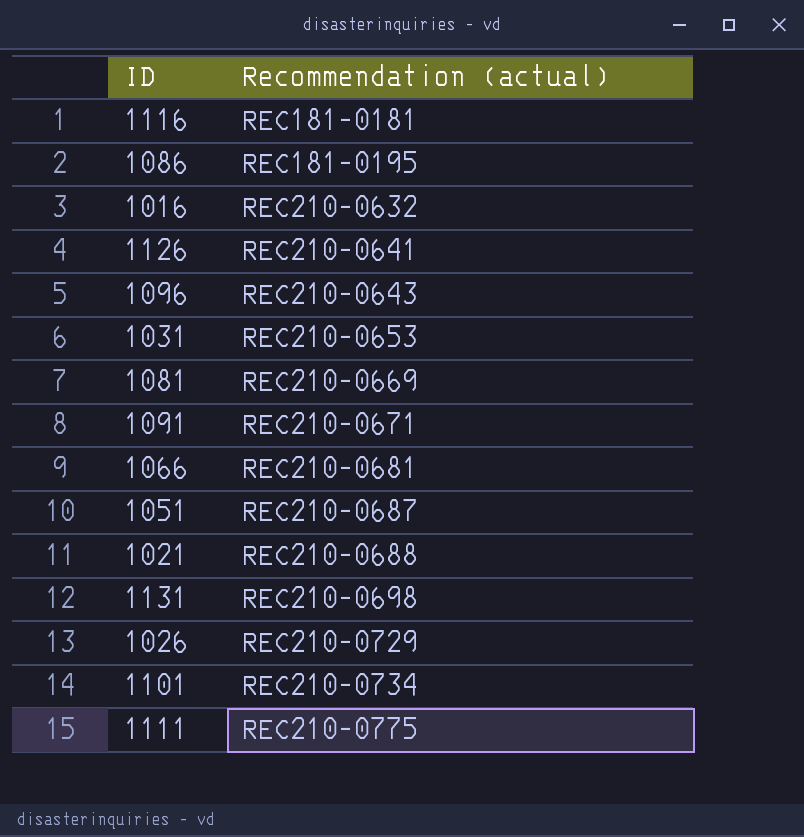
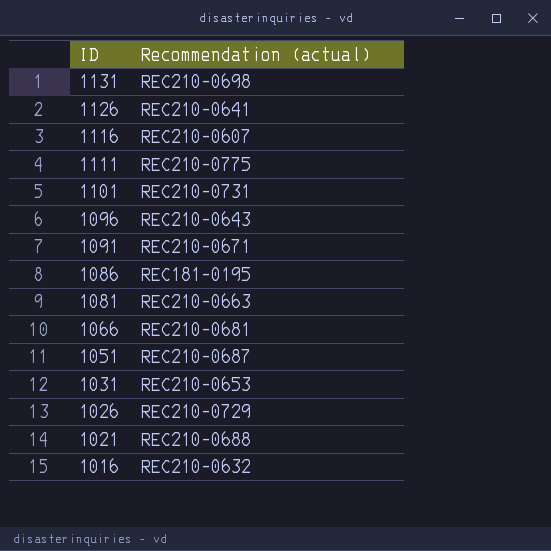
row order: Recommendation (actual) ascending -> ID descending
1116 | Recommendation (actual): REC181-0181 -> REC210-0607
1101 | Recommendation (actual): REC210-0734 -> REC210-0731
1081 | Recommendation (actual): REC210-0669 -> REC210-0663

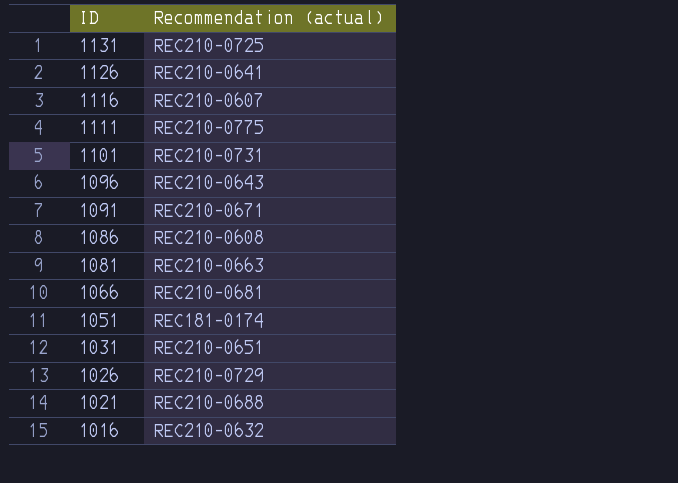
1131 | Recommendation (actual): REC210-0698 -> REC210-0725
1086 | Recommendation (actual): REC181-0195 -> REC210-0608
1051 | Recommendation (actual): REC210-0687 -> REC181-0174
1031 | Recommendation (actual): REC210-0653 -> REC210-0651

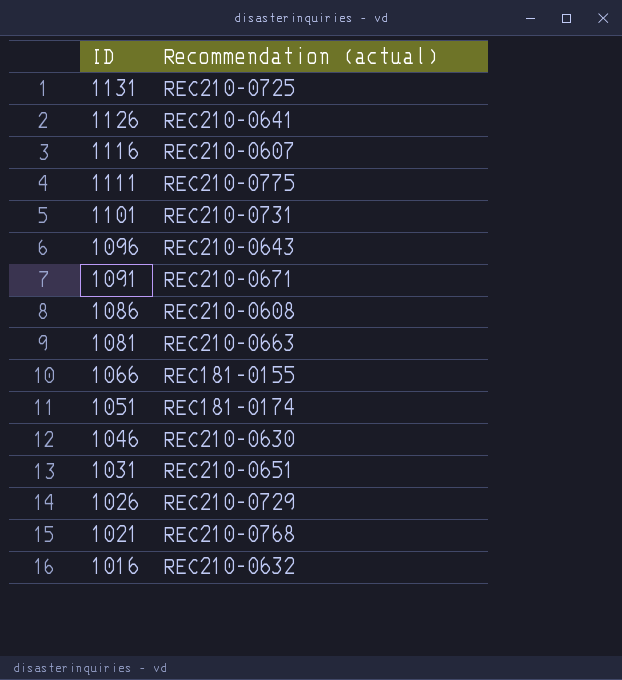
1066 | Recommendation (actual): REC210-0681 -> REC181-0155
row 1046: none -> REC210-0630
1021 | Recommendation (actual): REC210-0688 -> REC210-0768

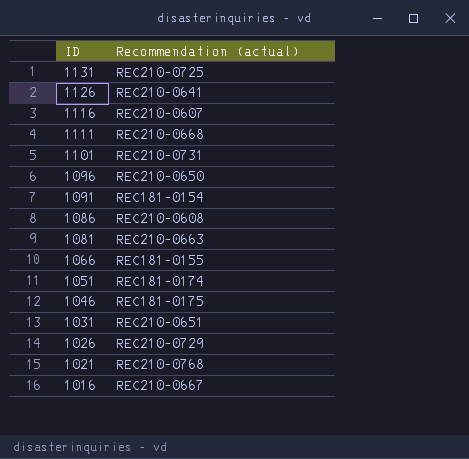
1111 | Recommendation (actual): REC210-0775 -> REC210-0668
1096 | Recommendation (actual): REC210-0643 -> REC210-0650
1091 | Recommendation (actual): REC210-0671 -> REC181-0154
1046 | Recommendation (actual): REC210-0630 -> REC181-0175
1016 | Recommendation (actual): REC210-0632 -> REC210-0667

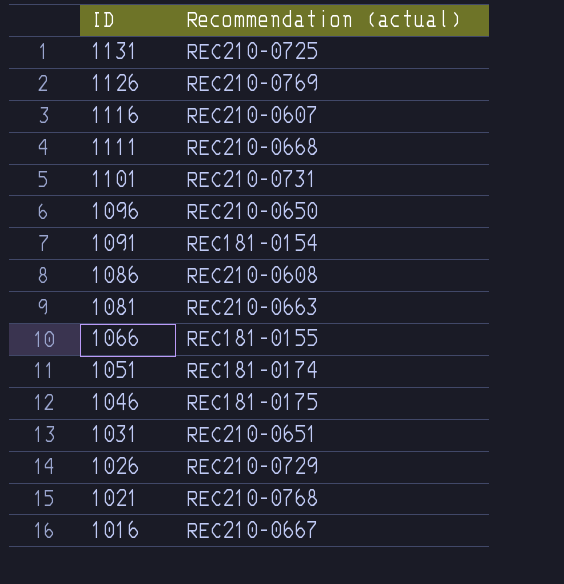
1126 | Recommendation (actual): REC210-0641 -> REC210-0769

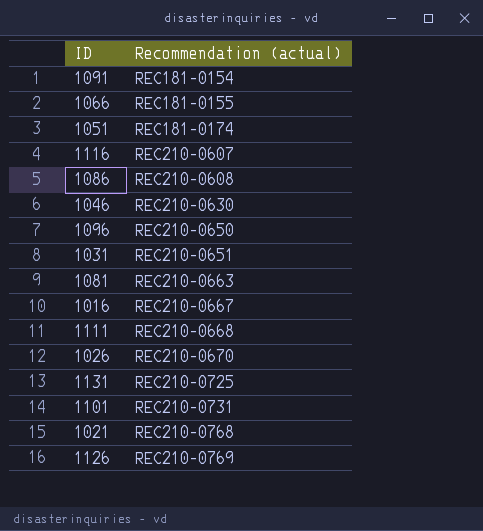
row order: ID descending -> Recommendation (actual) ascending
1046 | Recommendation (actual): REC181-0175 -> REC210-0630
1026 | Recommendation (actual): REC210-0729 -> REC210-0670

